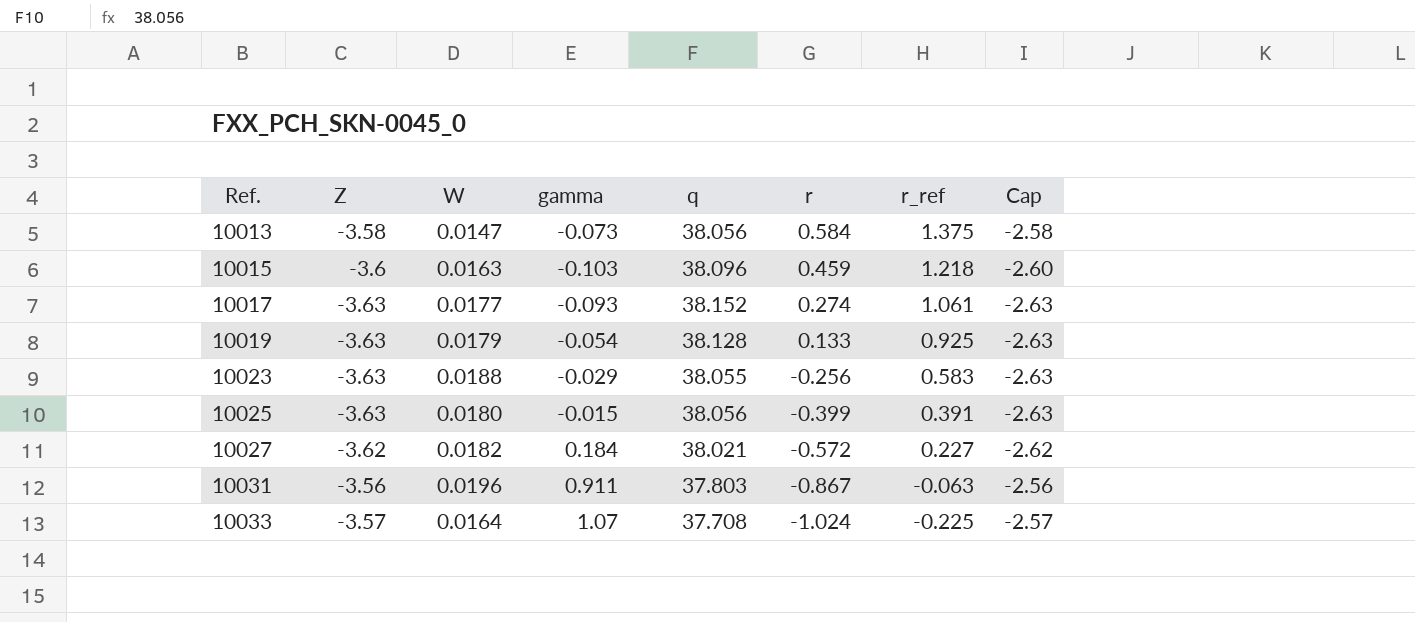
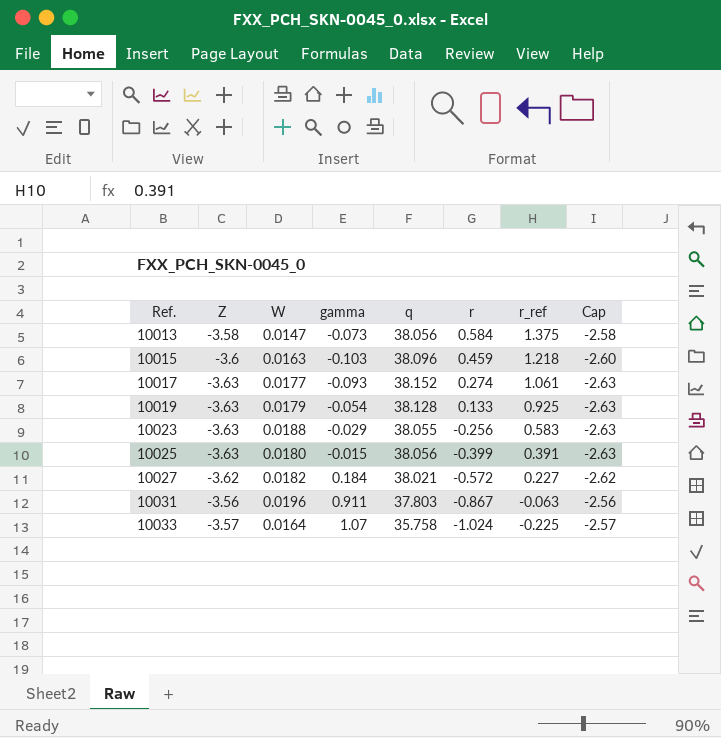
10033 | q: 37.708 -> 35.758

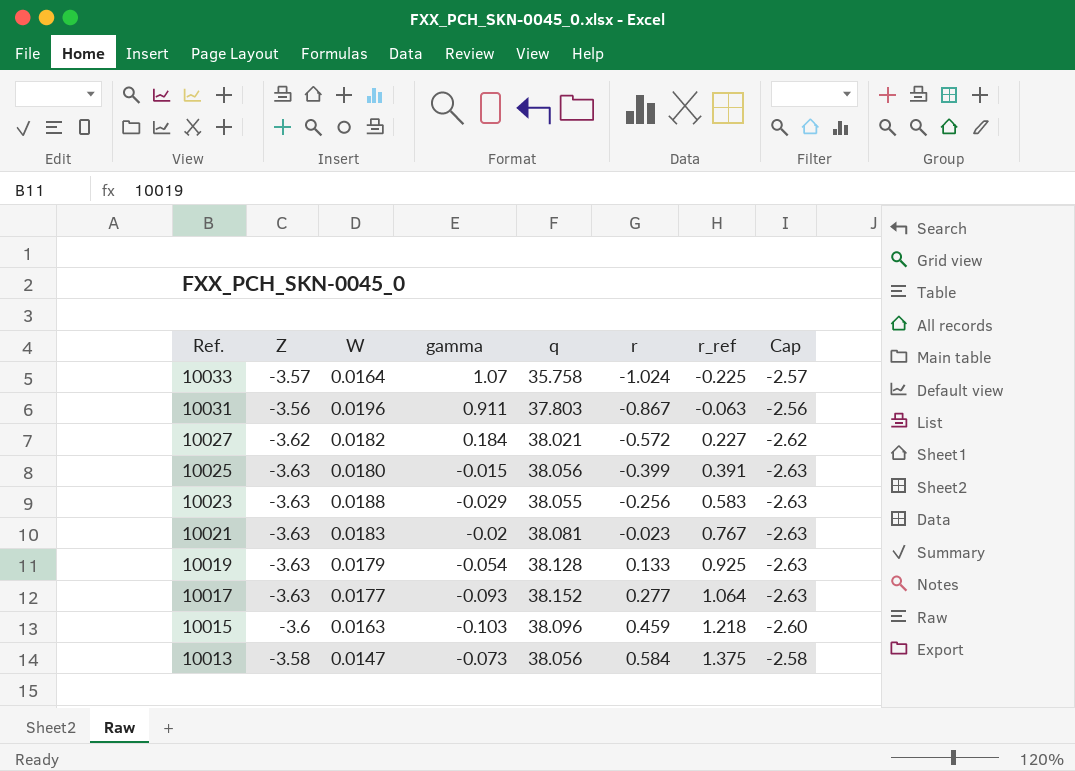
row order: Ref. ascending -> Ref. descending
row 10021: none -> -3.63 | 0.0183 | -0.02 | 38.081 | -0.023 | 0.767 | -2.63
10017 | r: 0.274 -> 0.277
10017 | r_ref: 1.061 -> 1.064

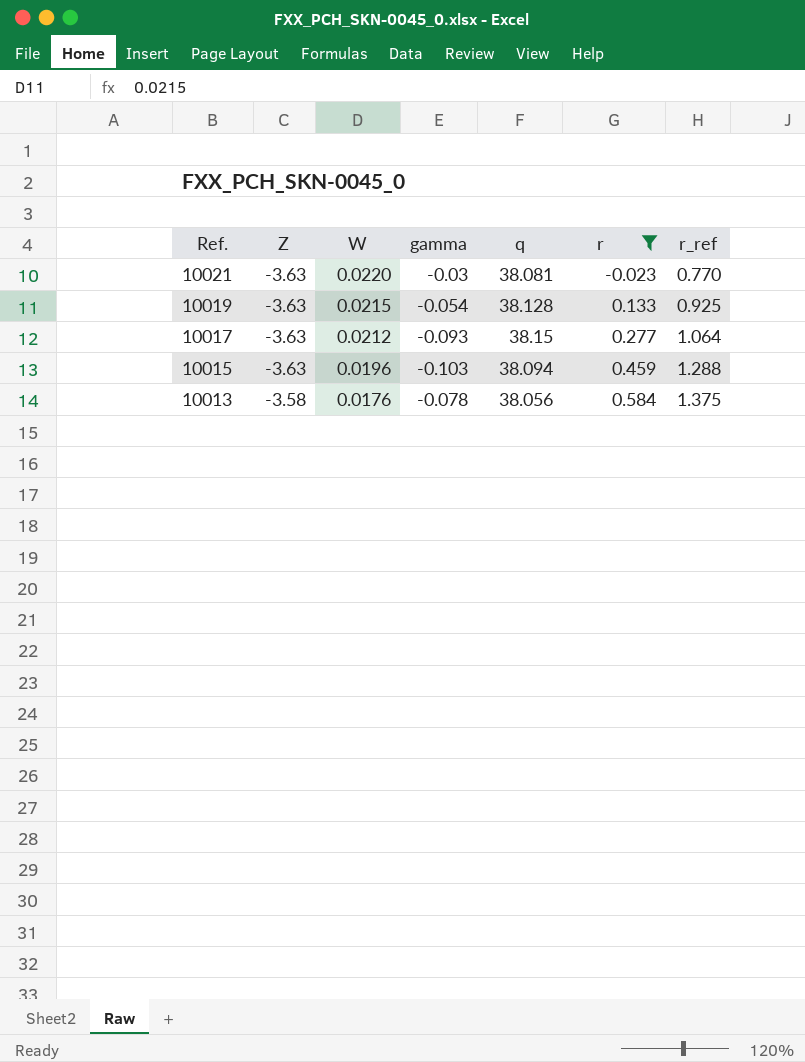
filter: none -> r >= -0.023
column Cap | formula: [Z] + 1 -> none
10021 | W: 0.0183 -> 0.0220
10021 | gamma: -0.02 -> -0.03
10021 | r_ref: 0.767 -> 0.770
10019 | W: 0.0179 -> 0.0215
10017 | W: 0.0177 -> 0.0212
10017 | q: 38.152 -> 38.15
10015 | Z: -3.6 -> -3.63
10015 | W: 0.0163 -> 0.0196
10015 | q: 38.096 -> 38.094
10015 | r_ref: 1.218 -> 1.288
10013 | W: 0.0147 -> 0.0176
10013 | gamma: -0.073 -> -0.078

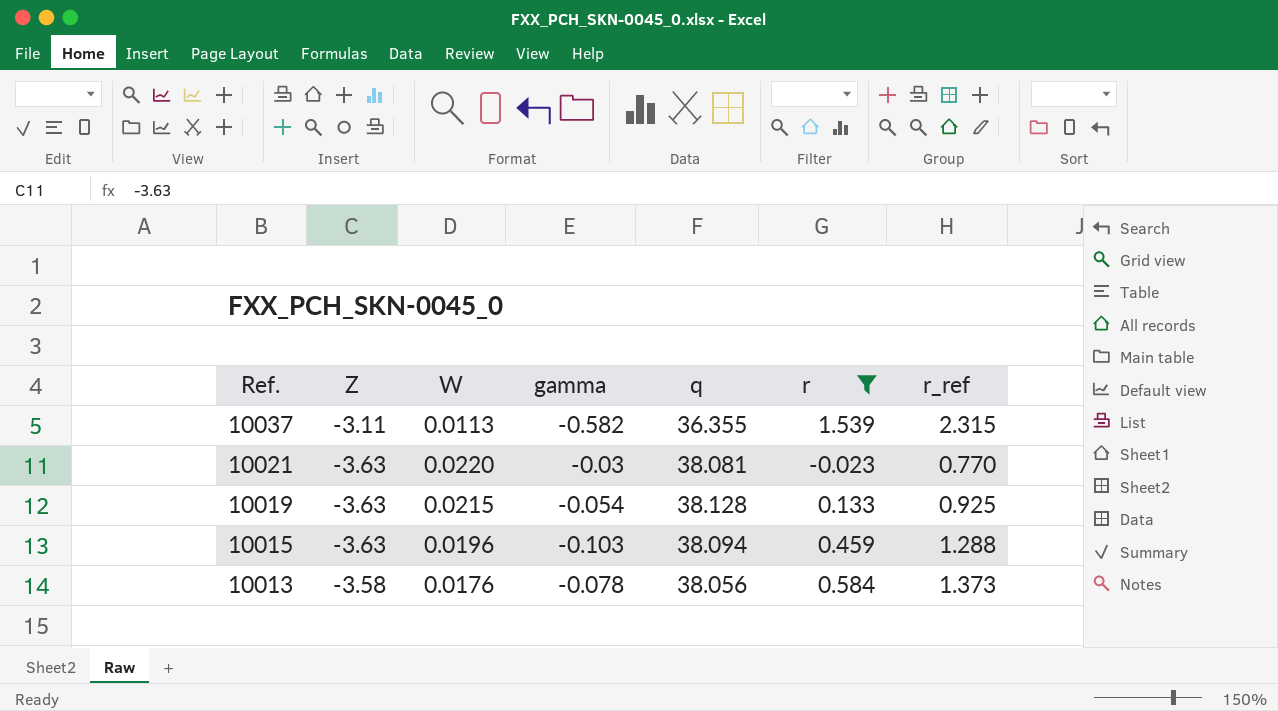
row 10017: -3.63 | 0.0212 | -0.093 | 38.15 | 0.277 | 1.064 -> none
row 10037: none -> -3.11 | 0.0113 | -0.582 | 36.355 | 1.539 | 2.315
10013 | r_ref: 1.375 -> 1.373

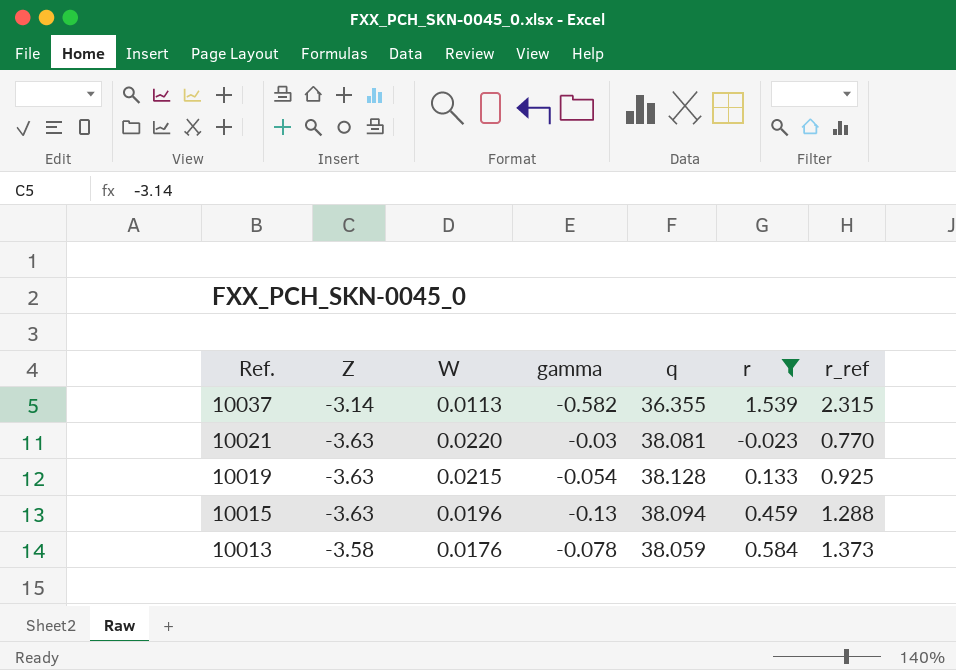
10037 | Z: -3.11 -> -3.14
10015 | gamma: -0.103 -> -0.13
10013 | q: 38.056 -> 38.059

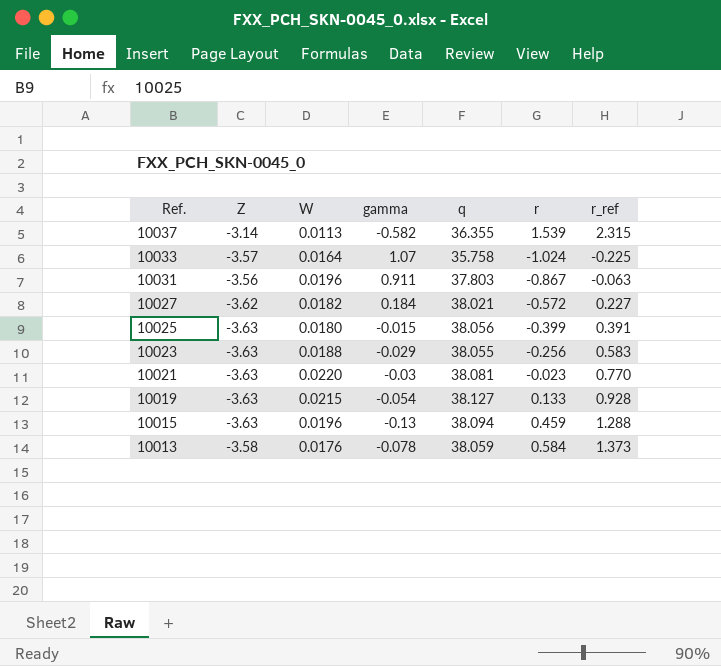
filter: r >= -0.023 -> none
10019 | q: 38.128 -> 38.127
10019 | r_ref: 0.925 -> 0.928

